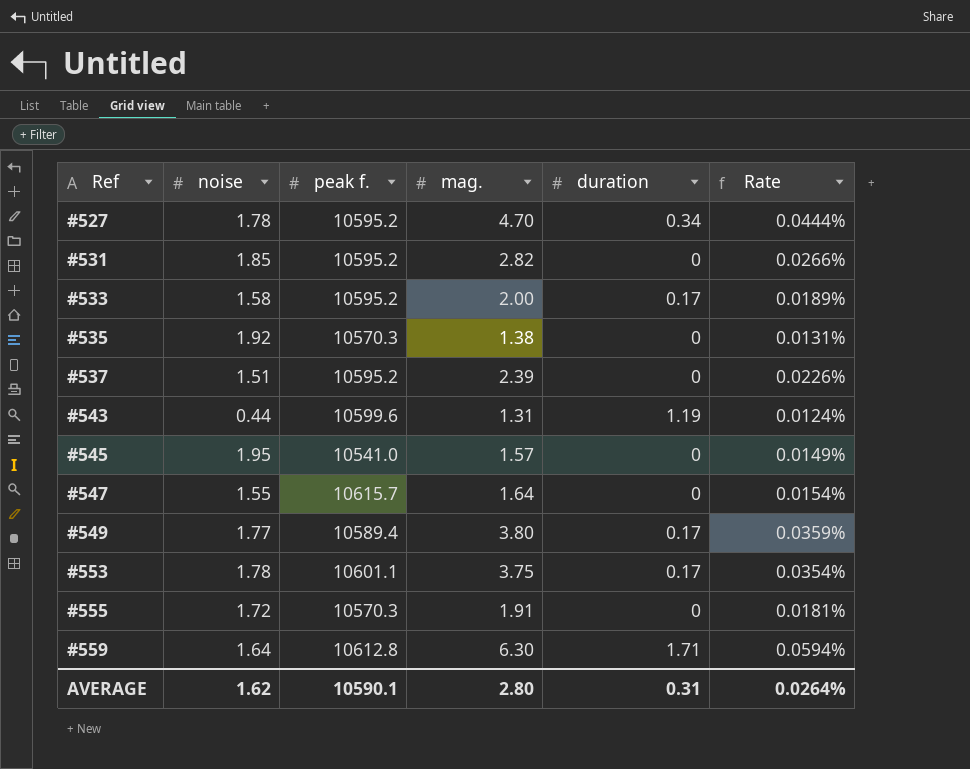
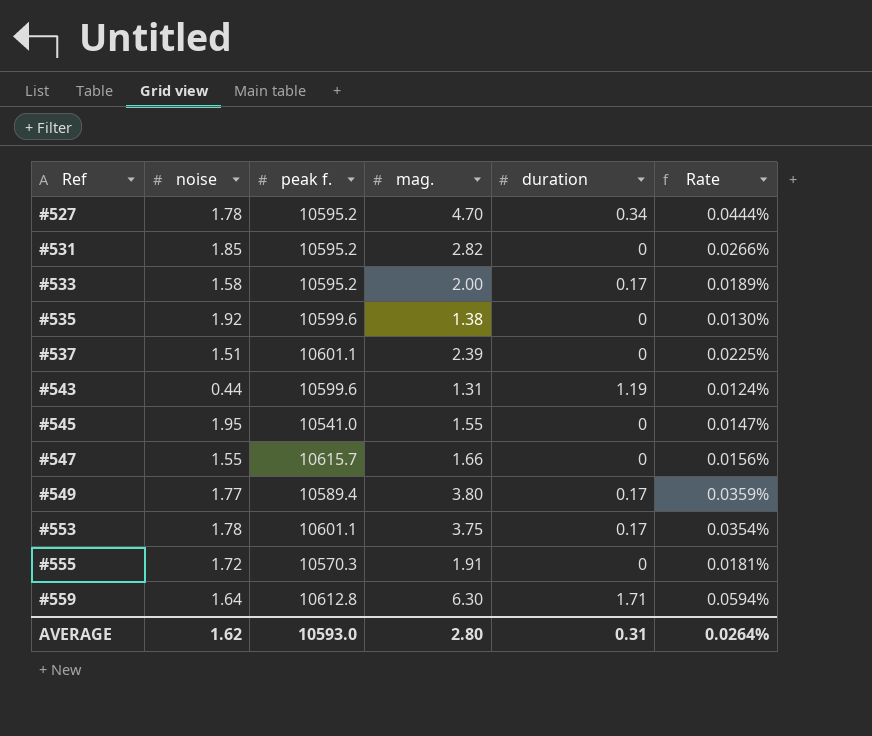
#535 | peak f.: 10570.3 -> 10599.6
#535 | Rate: 0.0131% -> 0.0130%
#537 | peak f.: 10595.2 -> 10601.1
#537 | Rate: 0.0226% -> 0.0225%
#545 | mag.: 1.57 -> 1.55
#545 | Rate: 0.0149% -> 0.0147%
#547 | mag.: 1.64 -> 1.66
#547 | Rate: 0.0154% -> 0.0156%
AVERAGE | peak f.: 10590.1 -> 10593.0

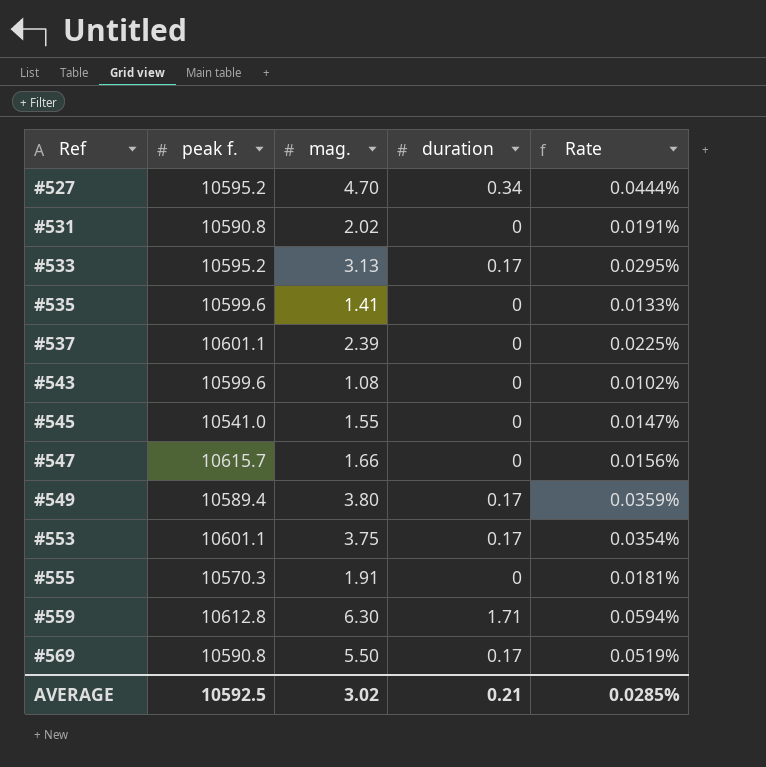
column noise | position: 2 -> none
#531 | peak f.: 10595.2 -> 10590.8
#531 | mag.: 2.82 -> 2.02
#531 | Rate: 0.0266% -> 0.0191%
#533 | mag.: 2.00 -> 3.13
#533 | Rate: 0.0189% -> 0.0295%
#535 | mag.: 1.38 -> 1.41
#535 | Rate: 0.0130% -> 0.0133%
#543 | mag.: 1.31 -> 1.08
#543 | duration: 1.19 -> 0
#543 | Rate: 0.0124% -> 0.0102%
row #569: none -> 10590.8 | 5.50 | 0.17 | 0.0519%
AVERAGE | peak f.: 10593.0 -> 10592.5
AVERAGE | mag.: 2.80 -> 3.02
AVERAGE | duration: 0.31 -> 0.21
AVERAGE | Rate: 0.0264% -> 0.0285%

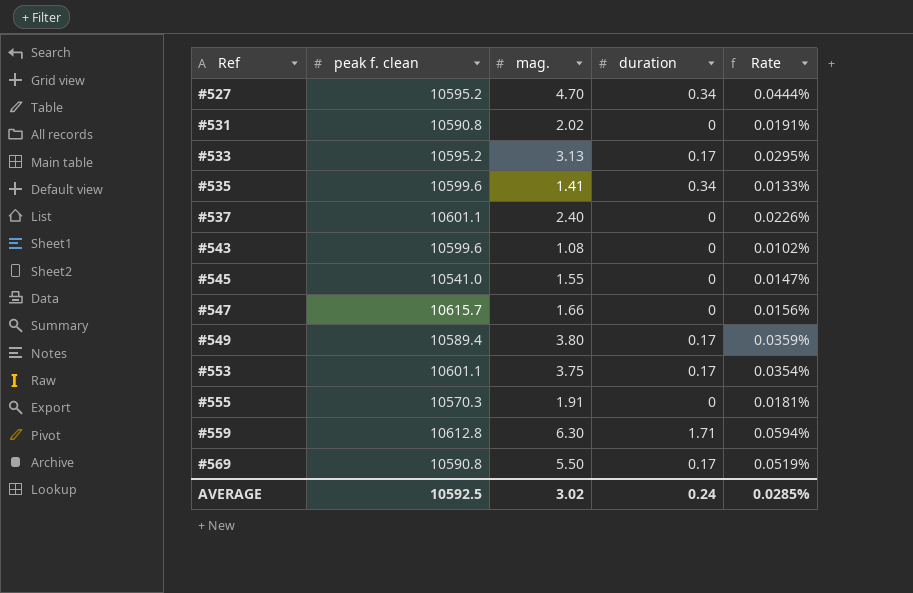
column name: peak f. -> peak f. clean
#535 | duration: 0 -> 0.34
#537 | mag.: 2.39 -> 2.40
#537 | Rate: 0.0225% -> 0.0226%
AVERAGE | duration: 0.21 -> 0.24

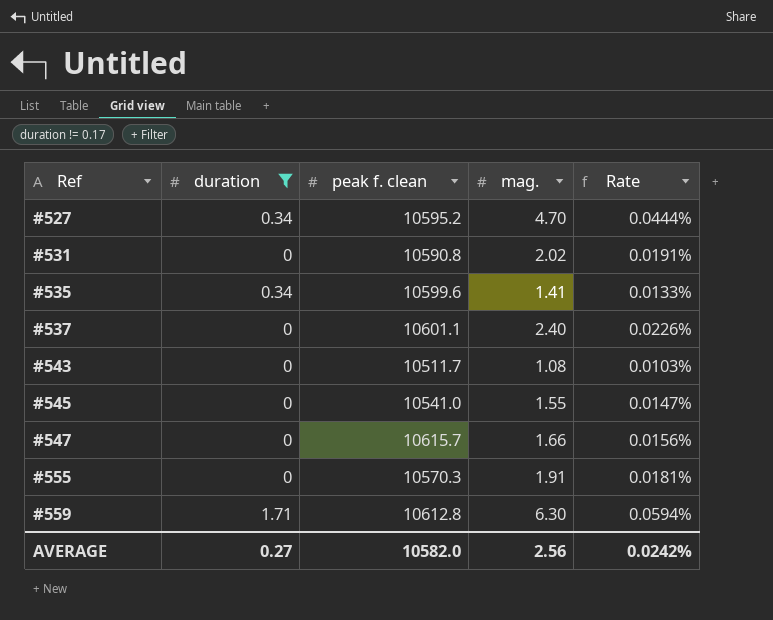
filter: none -> duration != 0.17
column duration | position: 4 -> 2
#543 | peak f. clean: 10599.6 -> 10511.7
#543 | Rate: 0.0102% -> 0.0103%
AVERAGE | duration: 0.24 -> 0.27
AVERAGE | peak f. clean: 10592.5 -> 10582.0
AVERAGE | mag.: 3.02 -> 2.56
AVERAGE | Rate: 0.0285% -> 0.0242%

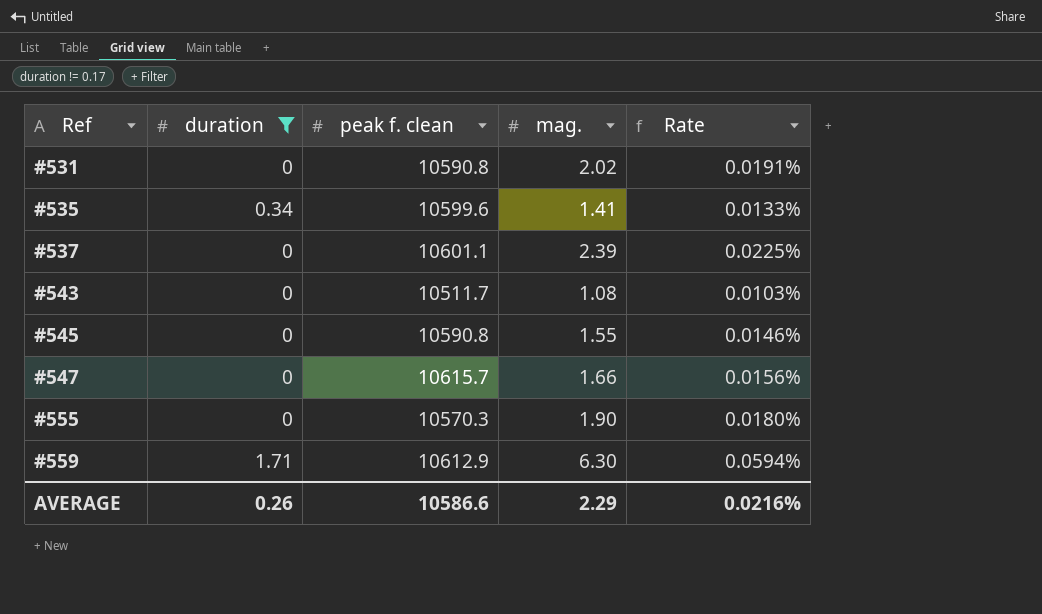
row #527: 0.34 | 10595.2 | 4.70 | 0.0444% -> none
#537 | mag.: 2.40 -> 2.39
#537 | Rate: 0.0226% -> 0.0225%
#545 | peak f. clean: 10541.0 -> 10590.8
#545 | Rate: 0.0147% -> 0.0146%
#555 | mag.: 1.91 -> 1.90
#555 | Rate: 0.0181% -> 0.0180%
#559 | peak f. clean: 10612.8 -> 10612.9
AVERAGE | duration: 0.27 -> 0.26
AVERAGE | peak f. clean: 10582.0 -> 10586.6
AVERAGE | mag.: 2.56 -> 2.29
AVERAGE | Rate: 0.0242% -> 0.0216%

